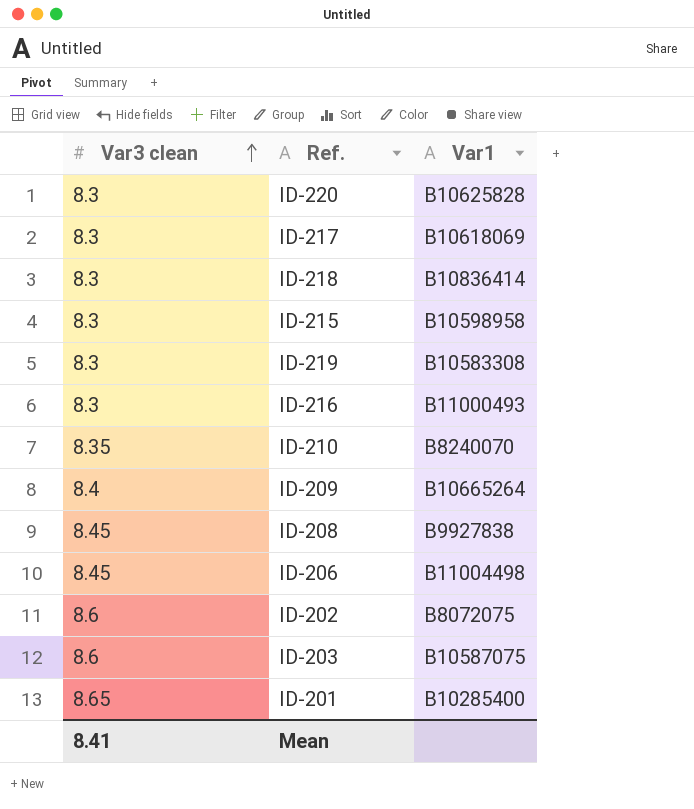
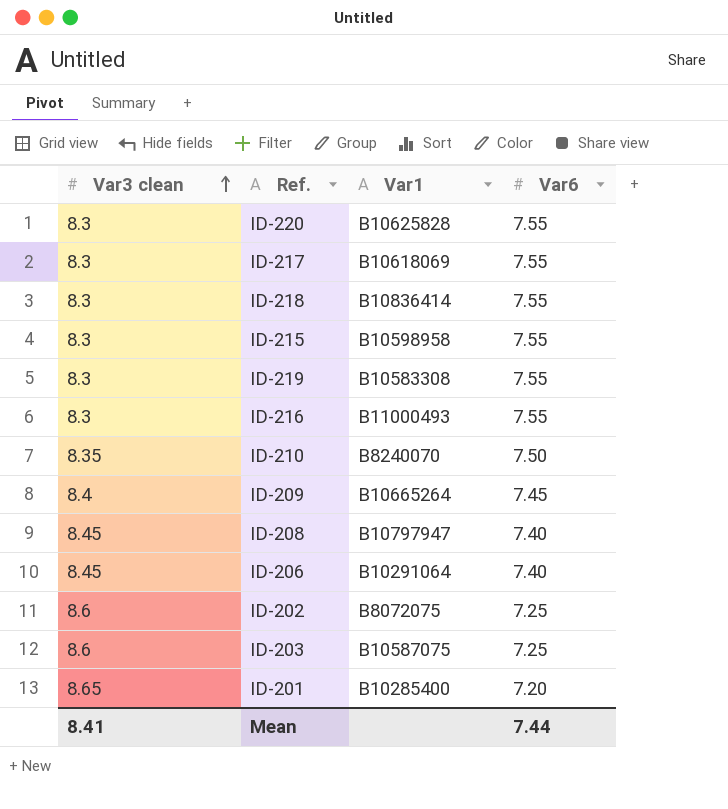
column Var6 | position: none -> 4
ID-208 | Var1: B9927838 -> B10797947
ID-206 | Var1: B11004498 -> B10291064

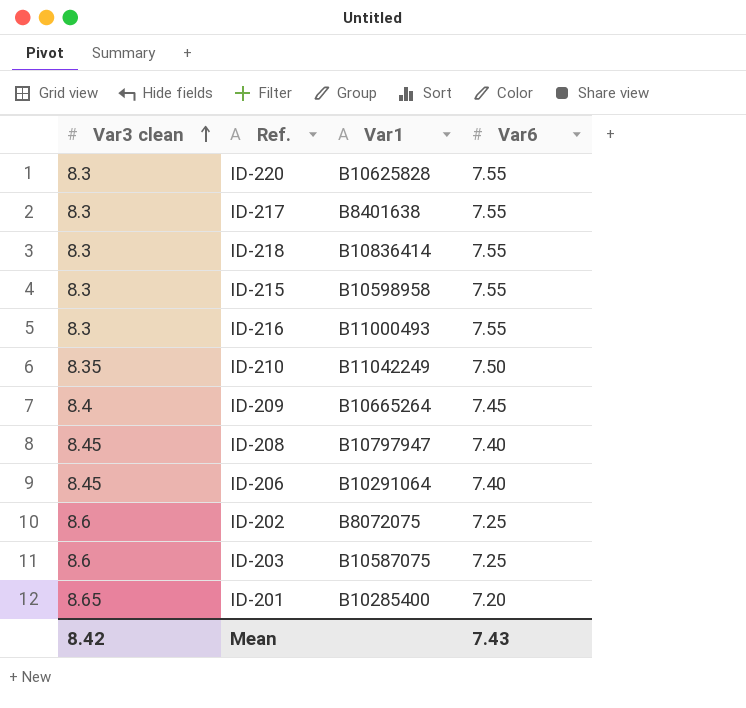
row ID-219: 8.3 | B10583308 | 7.55 -> none
ID-217 | Var1: B10618069 -> B8401638
ID-210 | Var1: B8240070 -> B11042249
Mean | Var3 clean: 8.41 -> 8.42
Mean | Var6: 7.44 -> 7.43

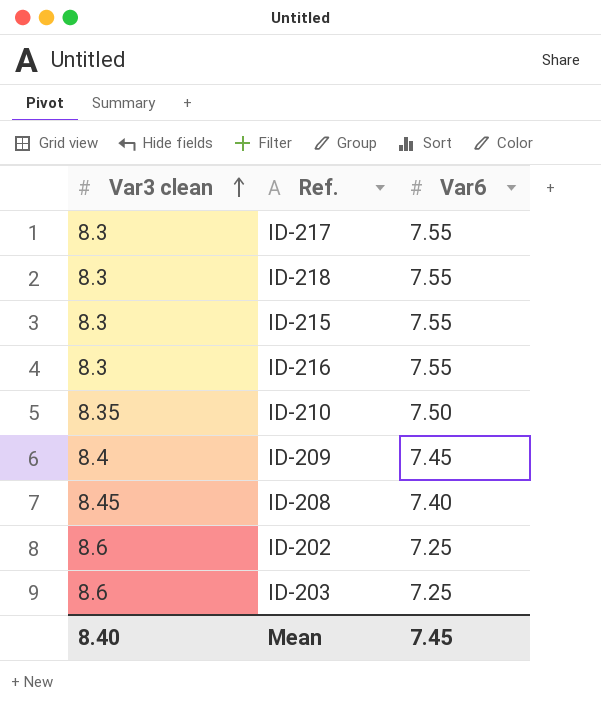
column Var1 | position: 3 -> none
row ID-220: 8.3 | B10625828 | 7.55 -> none
row ID-206: 8.45 | B10291064 | 7.40 -> none
row ID-201: 8.65 | B10285400 | 7.20 -> none
Mean | Var3 clean: 8.42 -> 8.40
Mean | Var6: 7.43 -> 7.45

